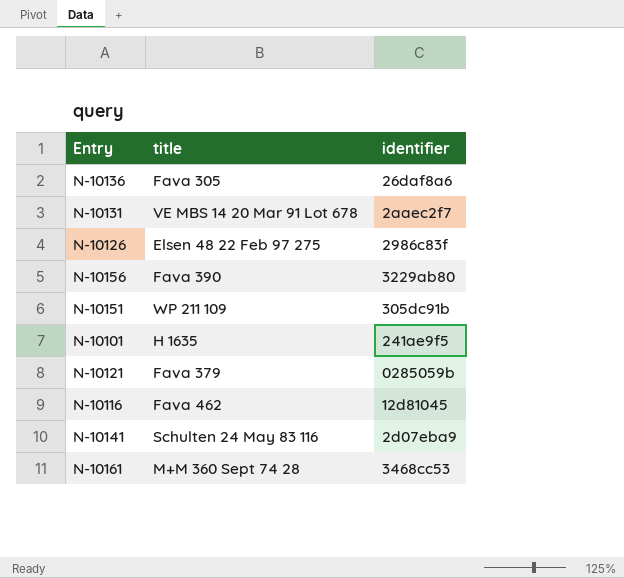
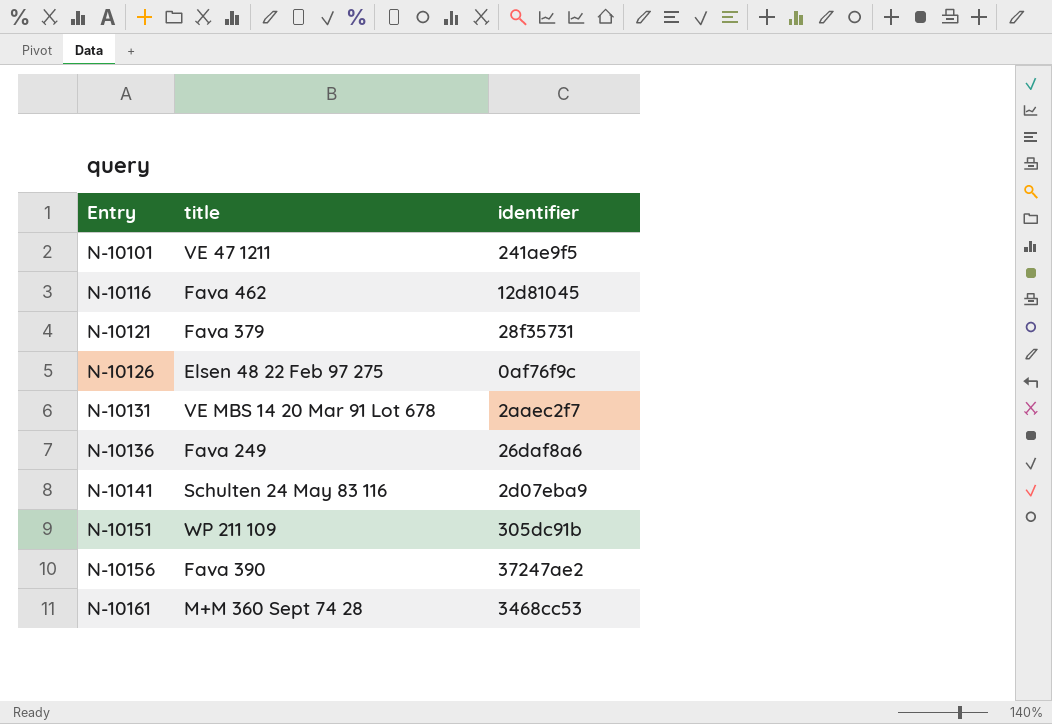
row order: none -> Entry ascending
N-10101 | title: H 1635 -> VE 47 1211
N-10121 | identifier: 0285059b -> 28f35731
N-10126 | identifier: 2986c83f -> 0af76f9c
N-10136 | title: Fava 305 -> Fava 249
N-10156 | identifier: 3229ab80 -> 37247ae2

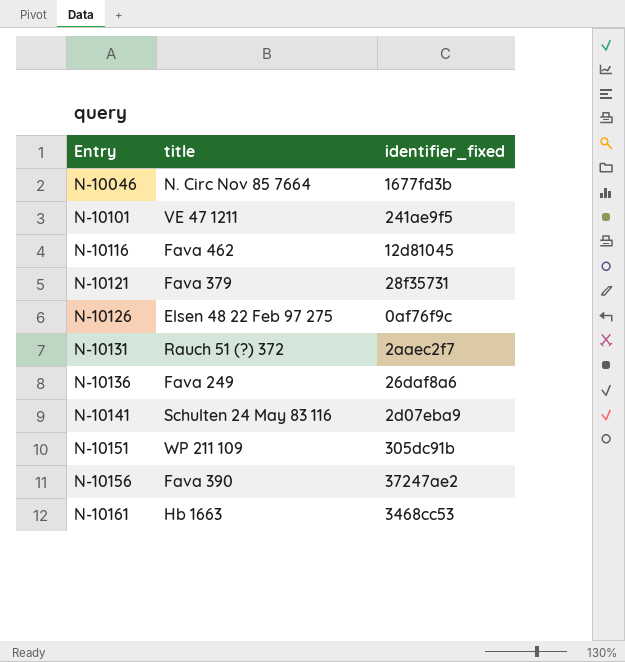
column name: identifier -> identifier_fixed
row N-10046: none -> N. Circ Nov 85 7664 | 1677fd3b
N-10131 | title: VE MBS 14 20 Mar 91 Lot 678 -> Rauch 51 (?) 372
N-10161 | title: M+M 360 Sept 74 28 -> Hb 1663

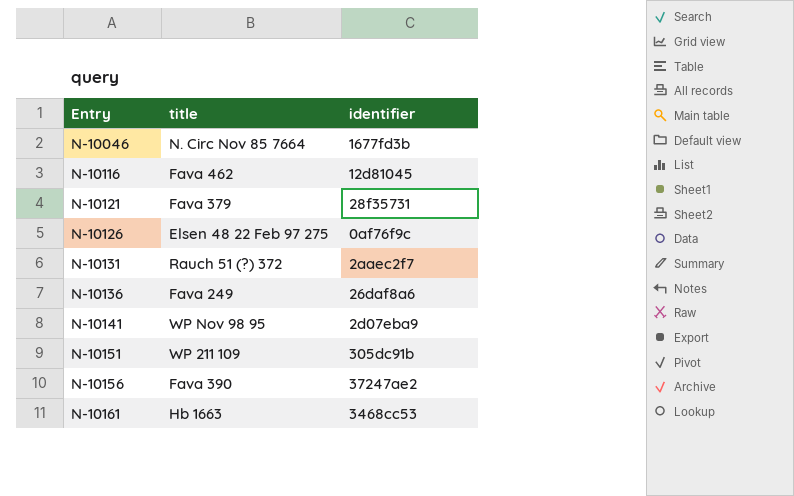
column name: identifier_fixed -> identifier
row N-10101: VE 47 1211 | 241ae9f5 -> none
N-10141 | title: Schulten 24 May 83 116 -> WP Nov 98 95

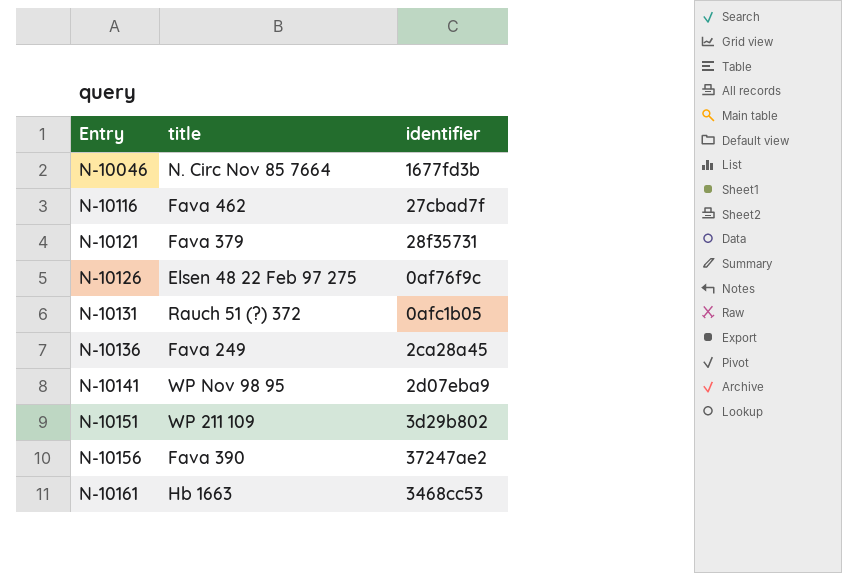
N-10116 | identifier: 12d81045 -> 27cbad7f
N-10131 | identifier: 2aaec2f7 -> 0afc1b05
N-10136 | identifier: 26daf8a6 -> 2ca28a45
N-10151 | identifier: 305dc91b -> 3d29b802

